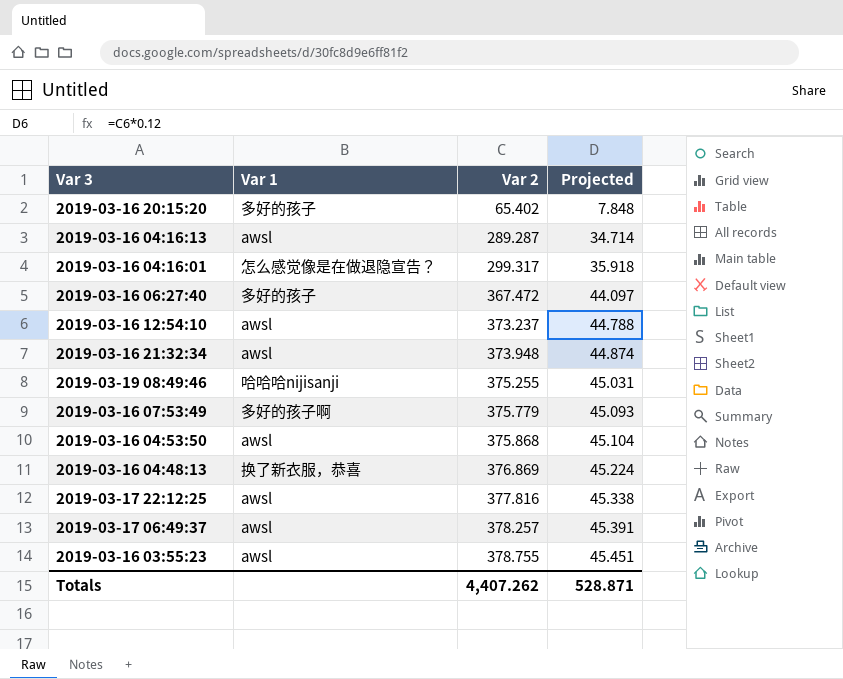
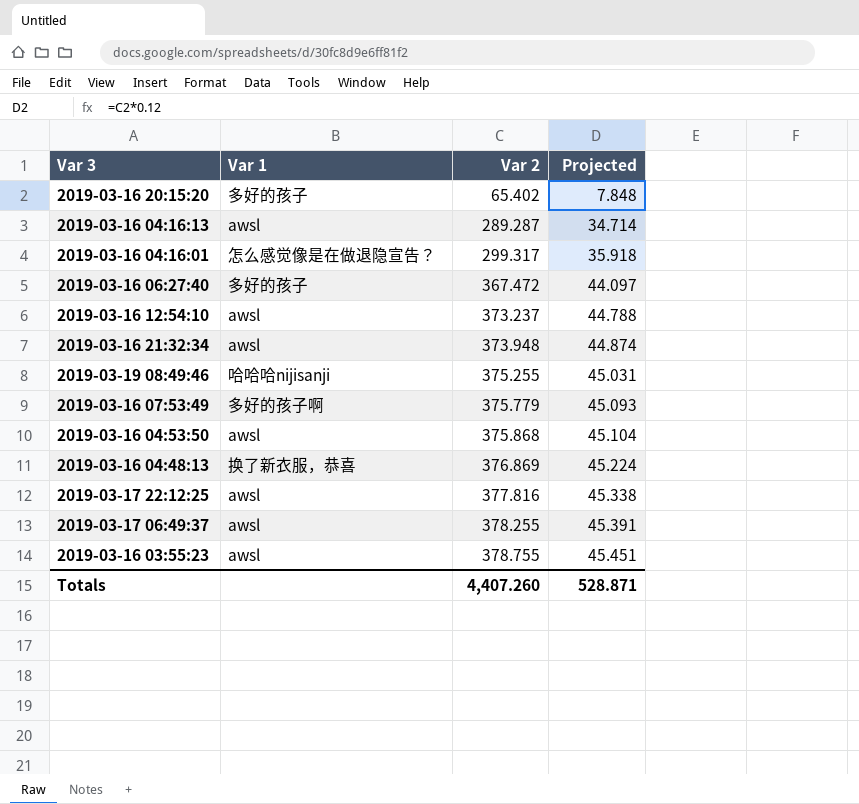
2019-03-17 06:49:37 | Var 2: 378.257 -> 378.255
Totals | Var 2: 4,407.262 -> 4,407.260

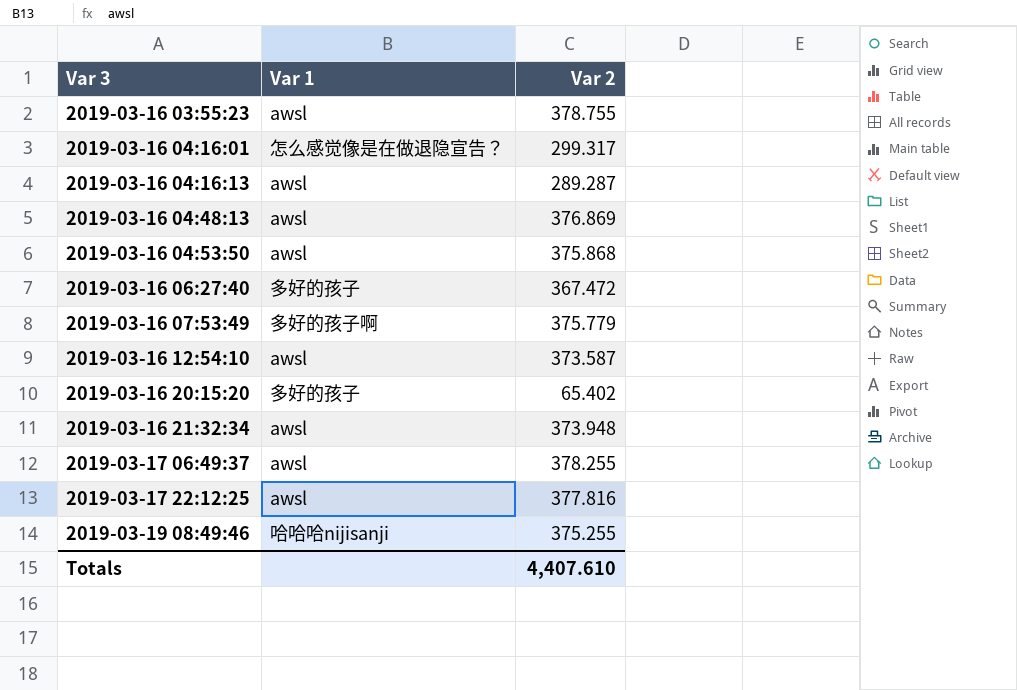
row order: Var 2 ascending -> Var 3 ascending
column Projected | formula: [Var 2] * 0.12 -> none
2019-03-16 04:48:13 | Var 1: 换了新衣服，恭喜 -> awsl
2019-03-16 12:54:10 | Var 2: 373.237 -> 373.587
Totals | Var 2: 4,407.260 -> 4,407.610

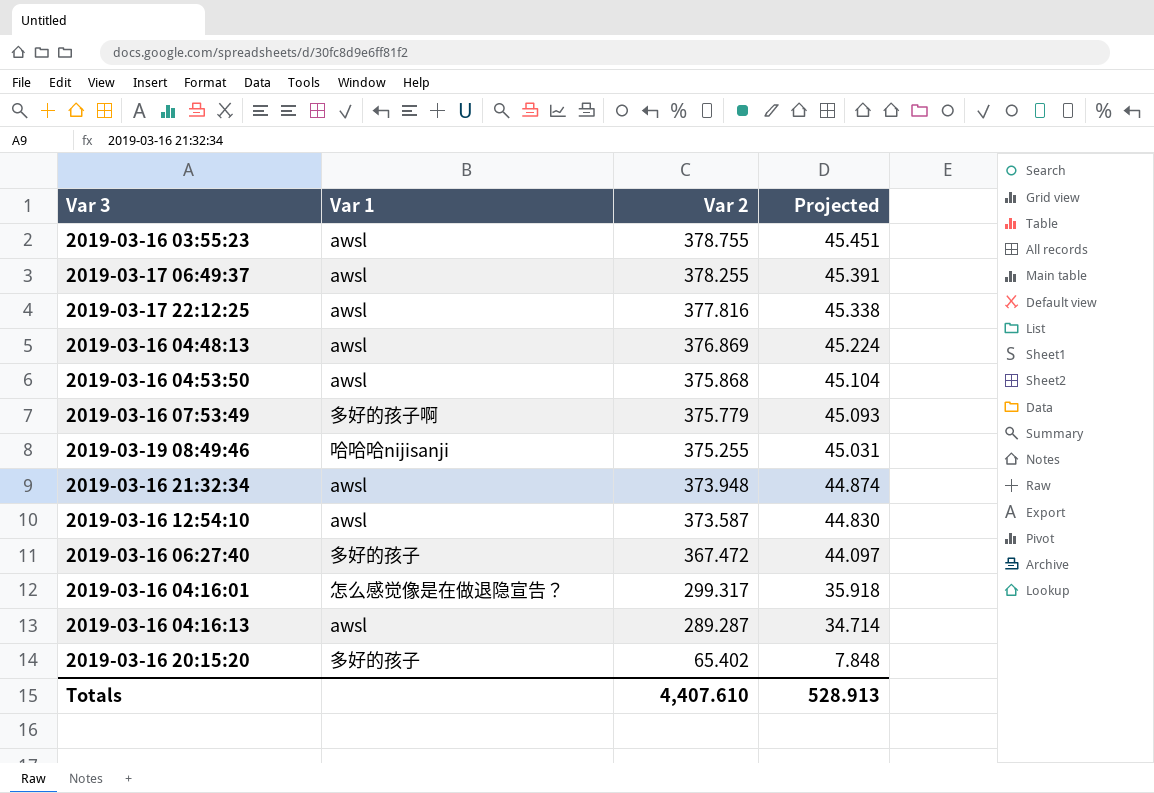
row order: Var 3 ascending -> Var 2 descending
column Projected | formula: none -> [Var 2] * 0.12

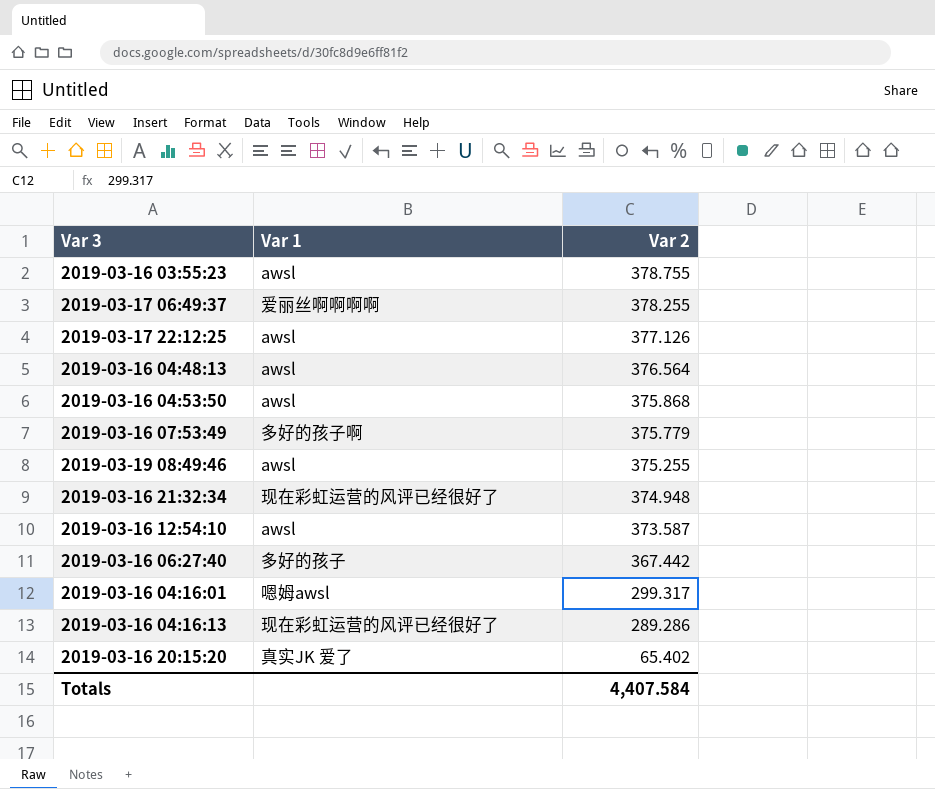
column Projected | formula: [Var 2] * 0.12 -> none
2019-03-17 06:49:37 | Var 1: awsl -> 爱丽丝啊啊啊啊
2019-03-17 22:12:25 | Var 2: 377.816 -> 377.126
2019-03-16 04:48:13 | Var 2: 376.869 -> 376.564
2019-03-19 08:49:46 | Var 1: 哈哈哈nijisanji -> awsl
2019-03-16 21:32:34 | Var 1: awsl -> 现在彩虹运营的风评已经很好了
2019-03-16 21:32:34 | Var 2: 373.948 -> 374.948
2019-03-16 06:27:40 | Var 2: 367.472 -> 367.442
2019-03-16 04:16:01 | Var 1: 怎么感觉像是在做退隐宣告？ -> 嗯姆awsl
2019-03-16 04:16:13 | Var 1: awsl -> 现在彩虹运营的风评已经很好了
2019-03-16 04:16:13 | Var 2: 289.287 -> 289.286
2019-03-16 20:15:20 | Var 1: 多好的孩子 -> 真实JK 爱了
Totals | Var 2: 4,407.610 -> 4,407.584

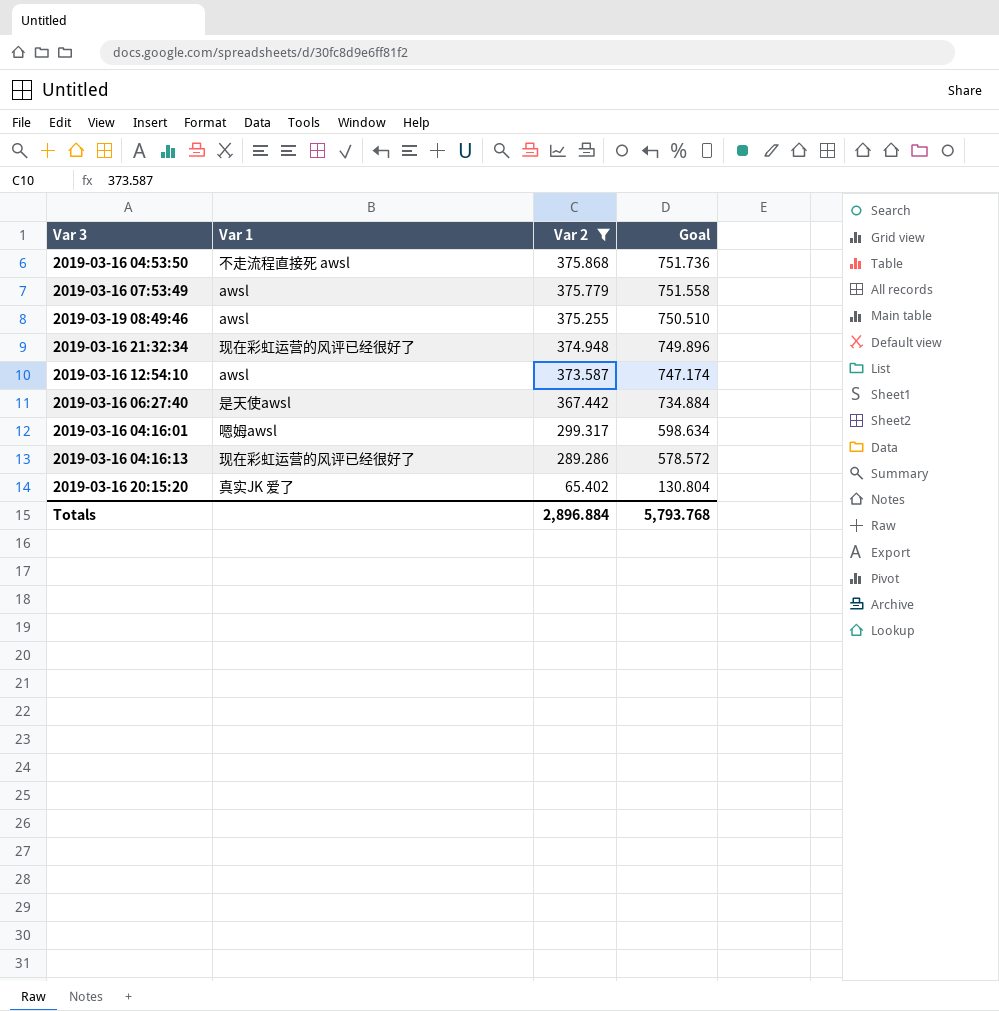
filter: none -> Var 2 <= 375.868
column Goal | formula: none -> [Var 2] * 2
2019-03-16 04:53:50 | Var 1: awsl -> 不走流程直接死 awsl
2019-03-16 07:53:49 | Var 1: 多好的孩子啊 -> awsl
2019-03-16 06:27:40 | Var 1: 多好的孩子 -> 是天使awsl
Totals | Var 2: 4,407.584 -> 2,896.884

